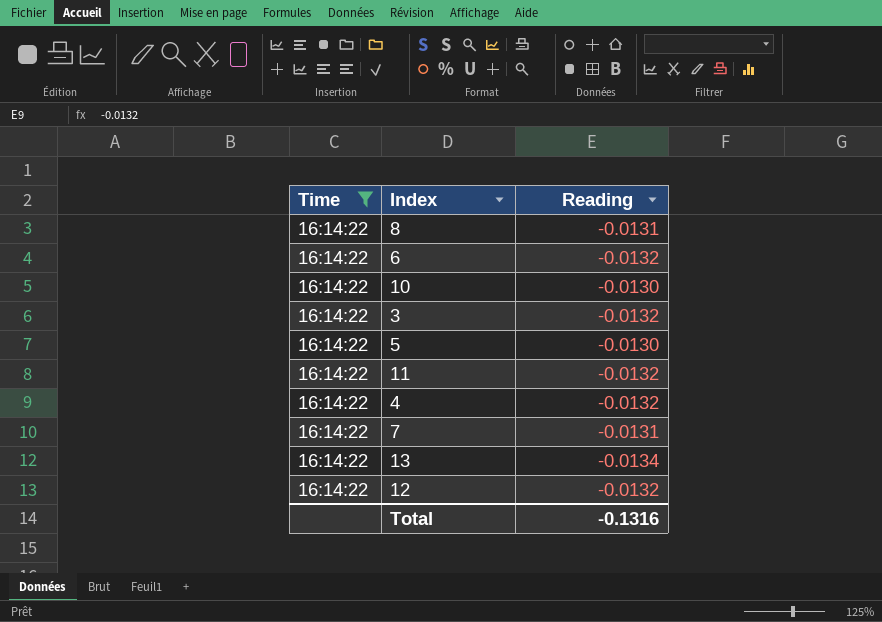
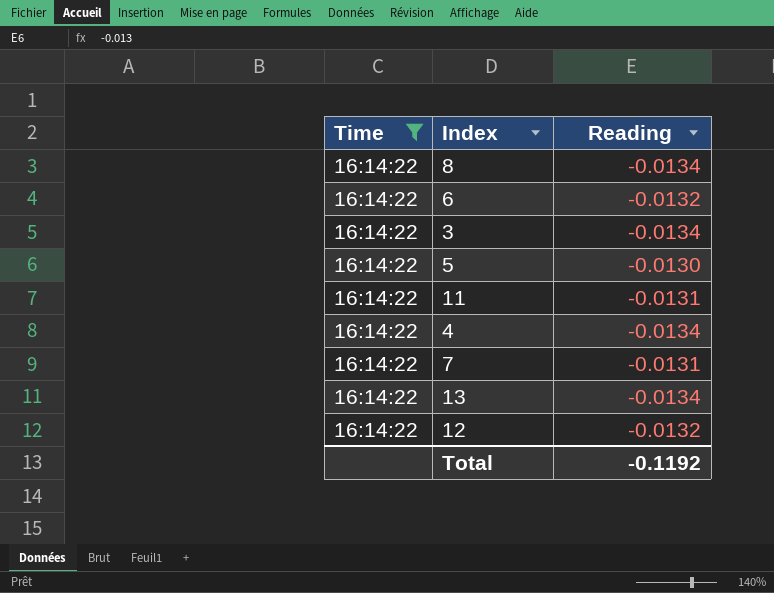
row 10: 16:14:22 | -0.0130 -> none
8 | Reading: -0.0131 -> -0.0134
3 | Reading: -0.0132 -> -0.0134
11 | Reading: -0.0132 -> -0.0131
4 | Reading: -0.0132 -> -0.0134
Total | Reading: -0.1316 -> -0.1192

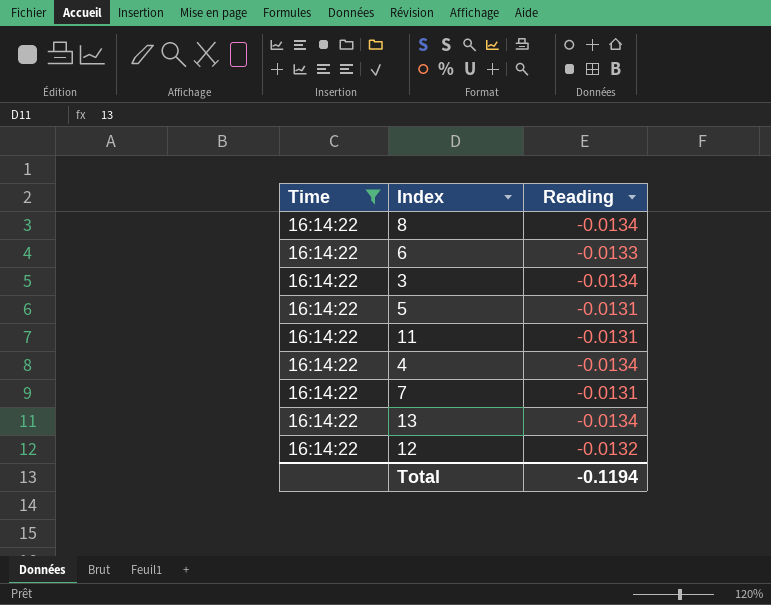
6 | Reading: -0.0132 -> -0.0133
5 | Reading: -0.0130 -> -0.0131
Total | Reading: -0.1192 -> -0.1194

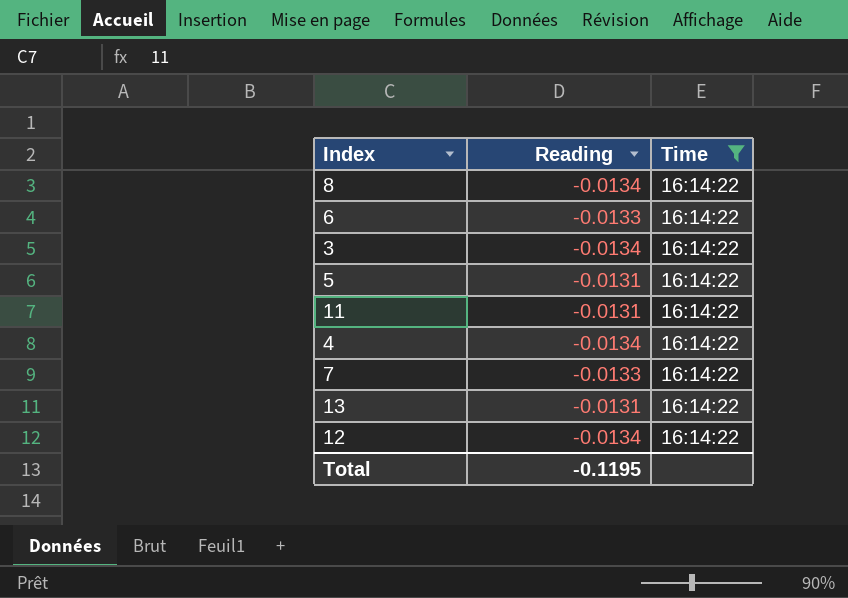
column Time | position: 1 -> 3
7 | Reading: -0.0131 -> -0.0133
13 | Reading: -0.0134 -> -0.0131
12 | Reading: -0.0132 -> -0.0134
Total | Reading: -0.1194 -> -0.1195

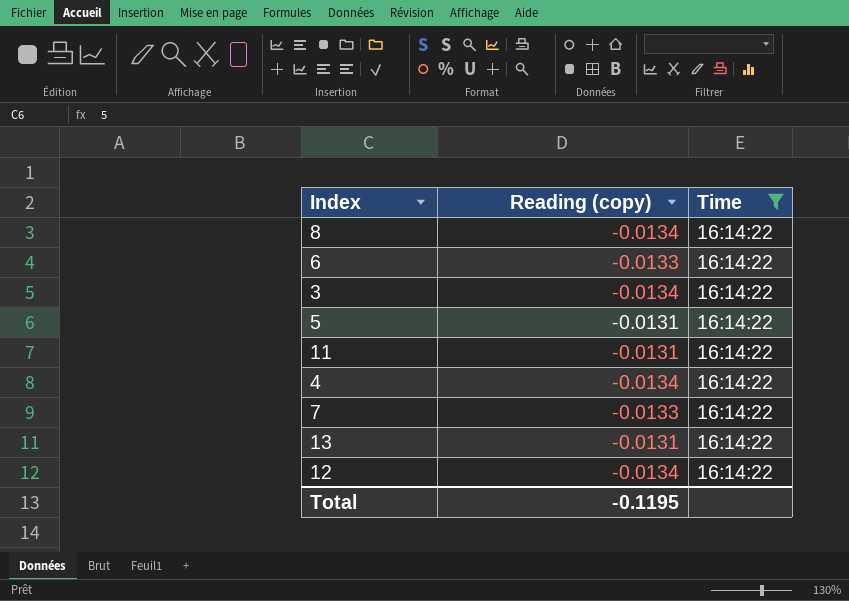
column name: Reading -> Reading (copy)

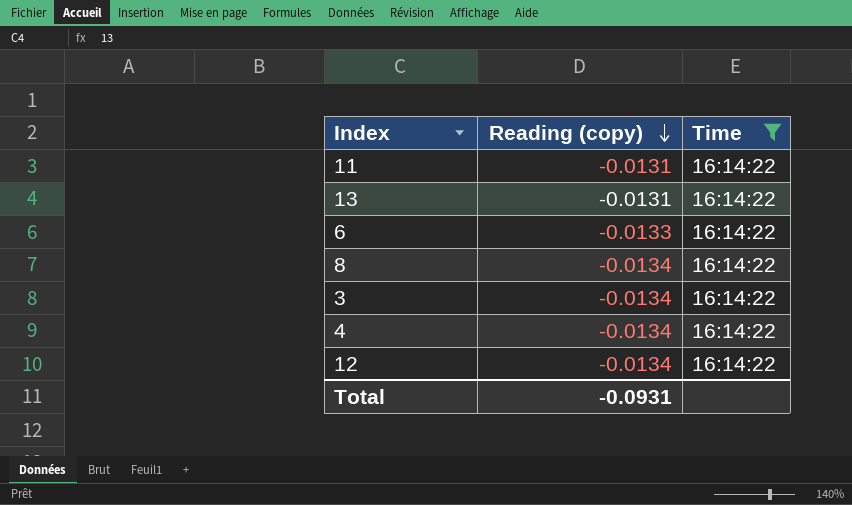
row order: none -> Reading (copy) descending
row 5: -0.0131 | 16:14:22 -> none
row 7: -0.0133 | 16:14:22 -> none
Total | Reading (copy): -0.1195 -> -0.0931

